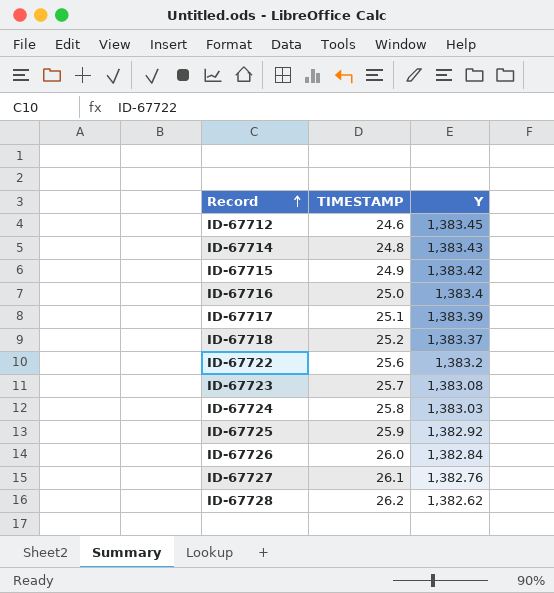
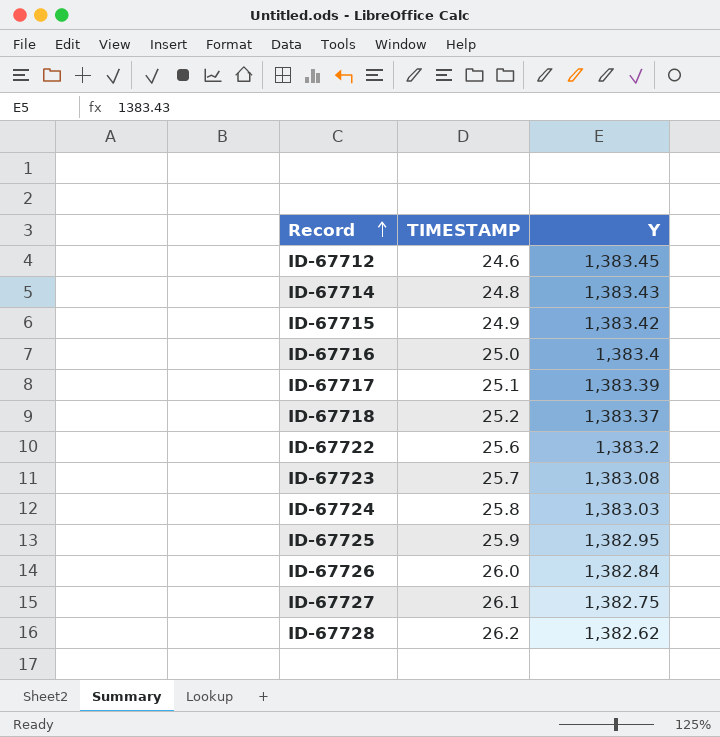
ID-67725 | Y: 1,382.92 -> 1,382.95
ID-67727 | Y: 1,382.76 -> 1,382.75

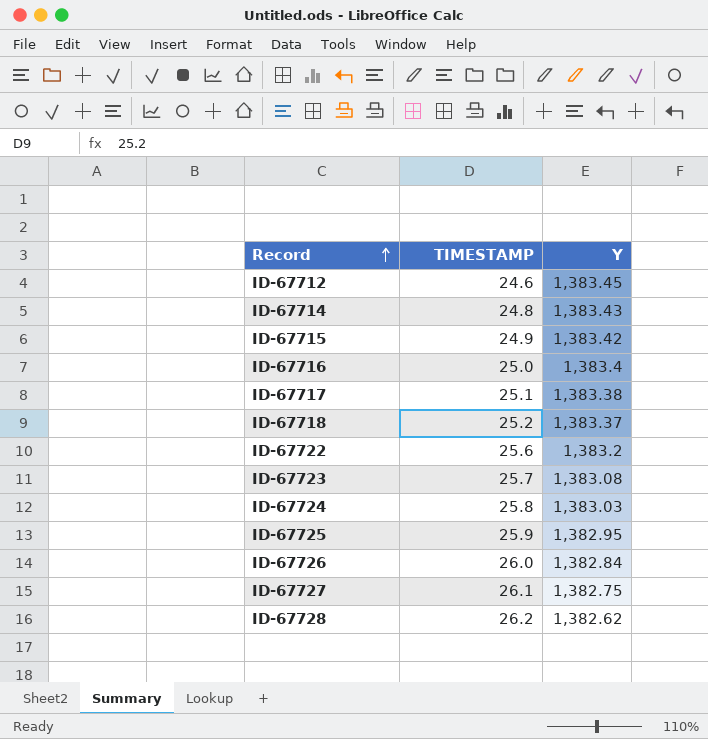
ID-67717 | Y: 1,383.39 -> 1,383.38

